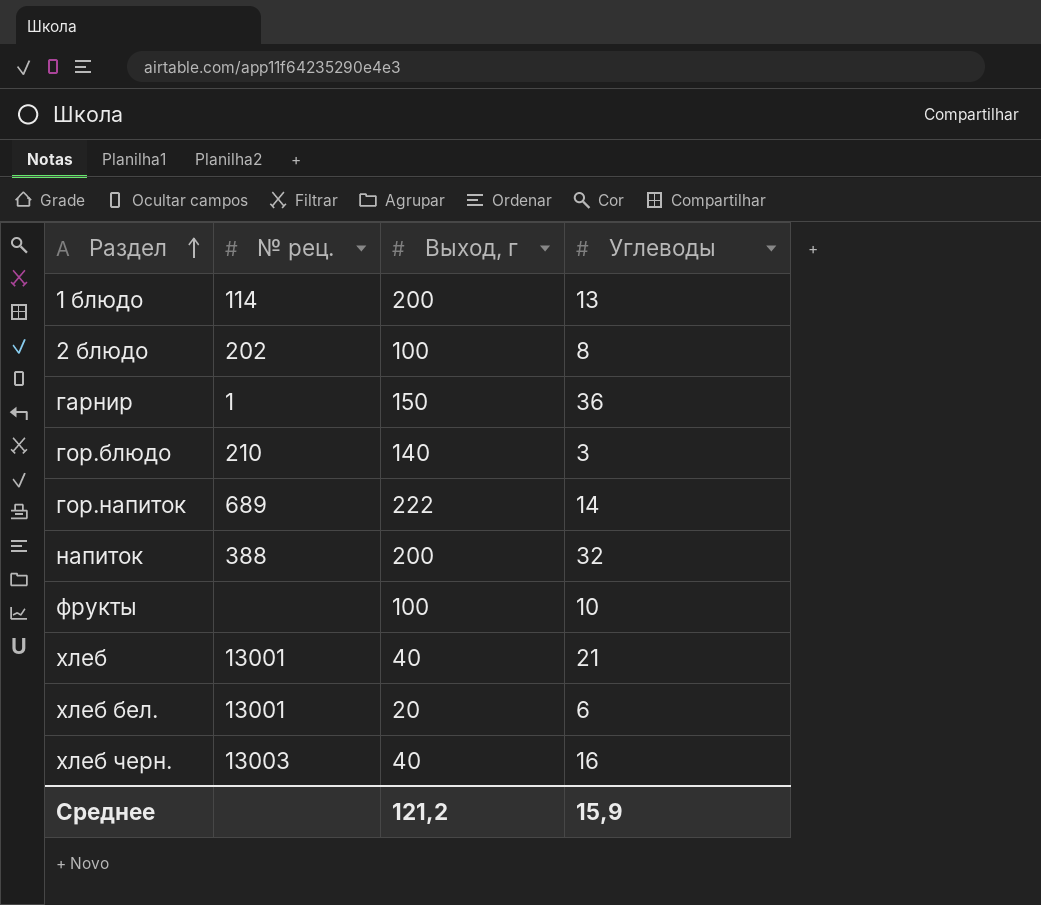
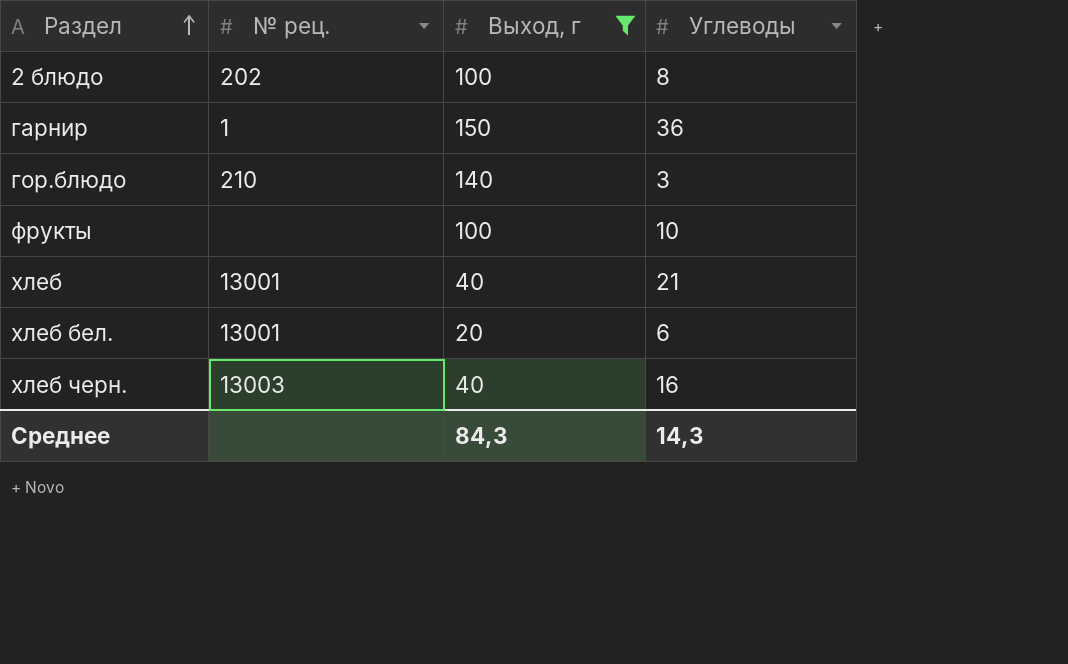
filter: none -> Выход, г <= 150
Среднее | Выход, г: 121,2 -> 84,3
Среднее | Углеводы: 15,9 -> 14,3

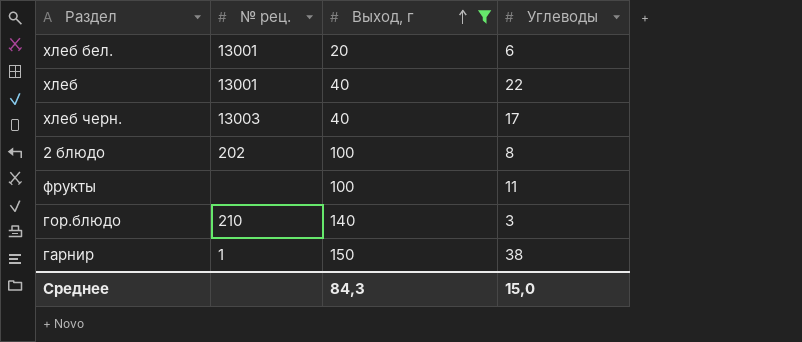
row order: Раздел ascending -> Выход, г ascending
хлеб | Углеводы: 21 -> 22
хлеб черн. | Углеводы: 16 -> 17
фрукты | Углеводы: 10 -> 11
гарнир | Углеводы: 36 -> 38
Среднее | Углеводы: 14,3 -> 15,0

